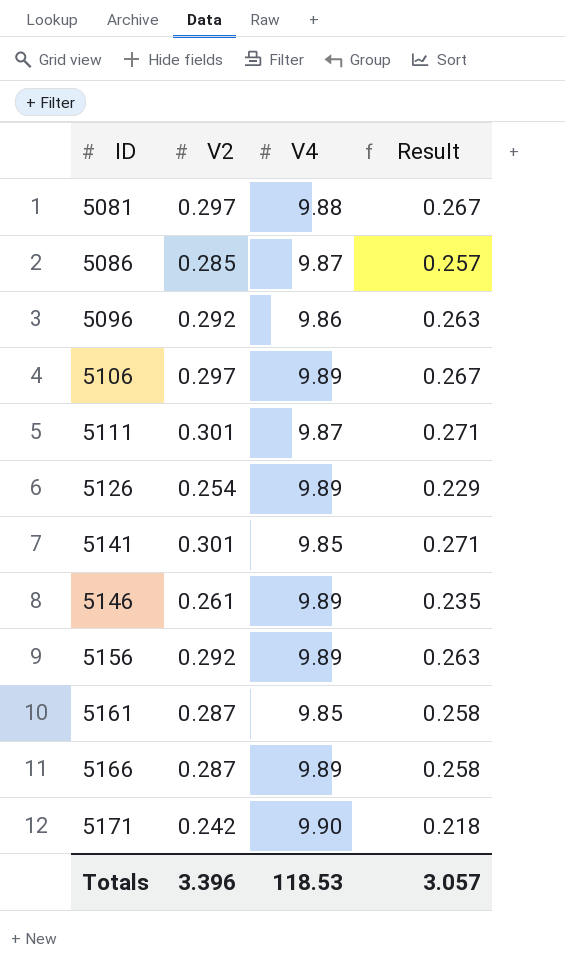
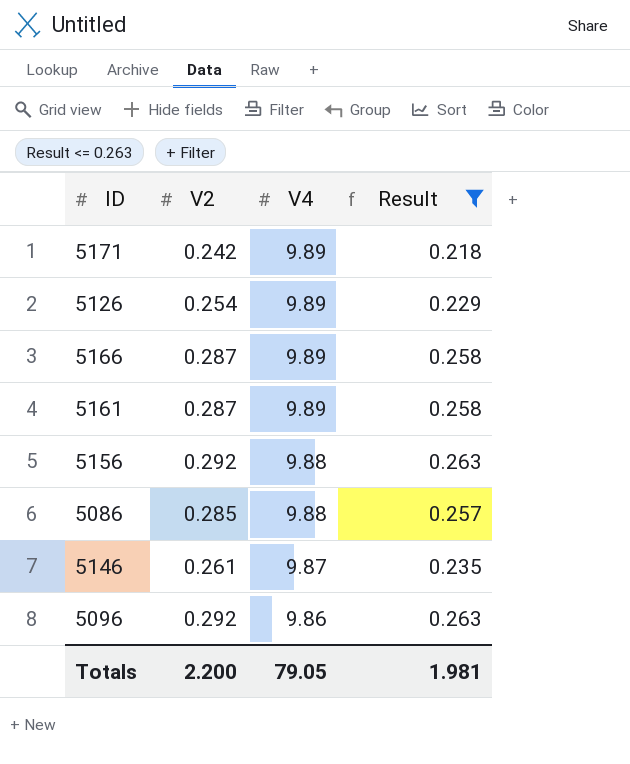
filter: none -> Result <= 0.263
row order: ID ascending -> V4 descending
5171 | V4: 9.90 -> 9.89
5161 | V4: 9.85 -> 9.89
5156 | V4: 9.89 -> 9.88
5086 | V4: 9.87 -> 9.88
5146 | V4: 9.89 -> 9.87
Totals | V2: 3.396 -> 2.200
Totals | V4: 118.53 -> 79.05
Totals | Result: 3.057 -> 1.981

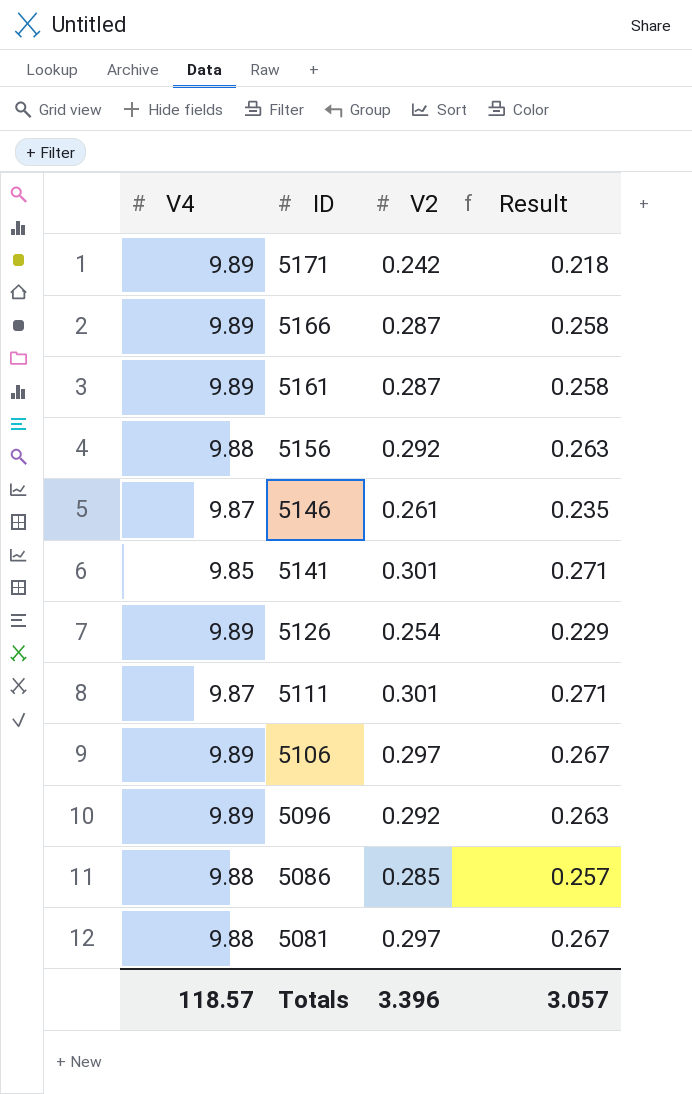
filter: Result <= 0.263 -> none
row order: V4 descending -> ID descending
column V4 | position: 3 -> 1
5096 | V4: 9.86 -> 9.89
Totals | V4: 79.05 -> 118.57
Totals | V2: 2.200 -> 3.396
Totals | Result: 1.981 -> 3.057

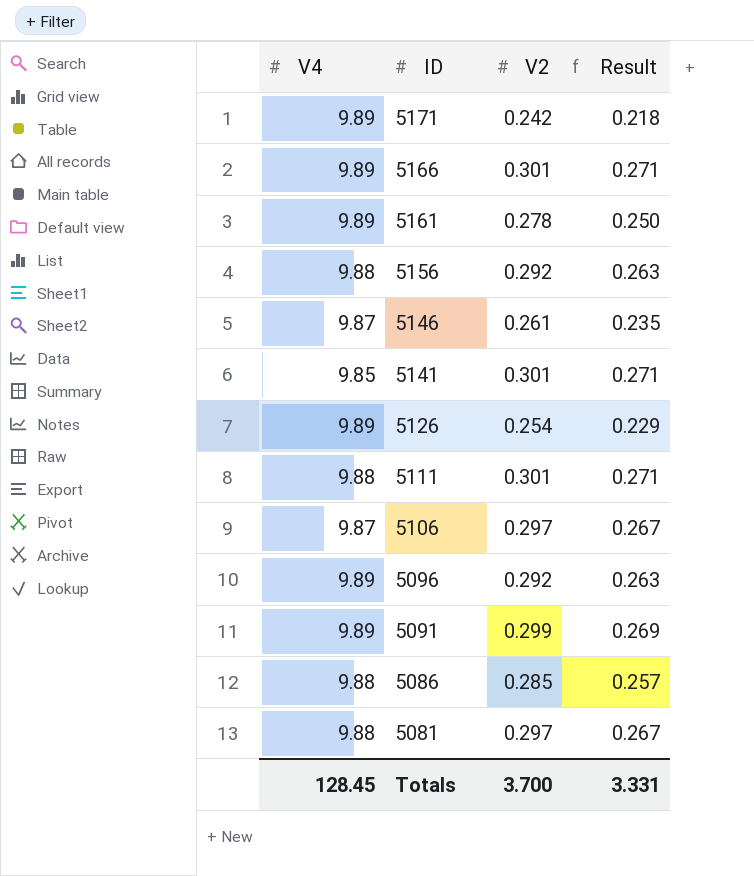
5166 | V2: 0.287 -> 0.301
5166 | Result: 0.258 -> 0.271
5161 | V2: 0.287 -> 0.278
5161 | Result: 0.258 -> 0.250
5111 | V4: 9.87 -> 9.88
5106 | V4: 9.89 -> 9.87
row 5091: none -> 9.89 | 0.299 | 0.269
Totals | V4: 118.57 -> 128.45
Totals | V2: 3.396 -> 3.700
Totals | Result: 3.057 -> 3.331

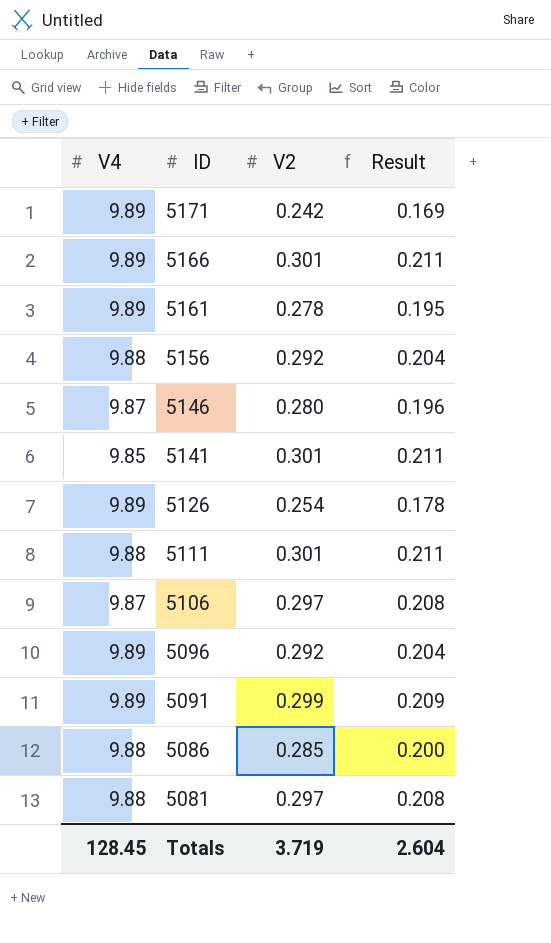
column Result | formula: [V2] * 0.9 -> [V2] * 0.7
5146 | V2: 0.261 -> 0.280
Totals | V2: 3.700 -> 3.719
Totals | Result: 3.331 -> 2.604

